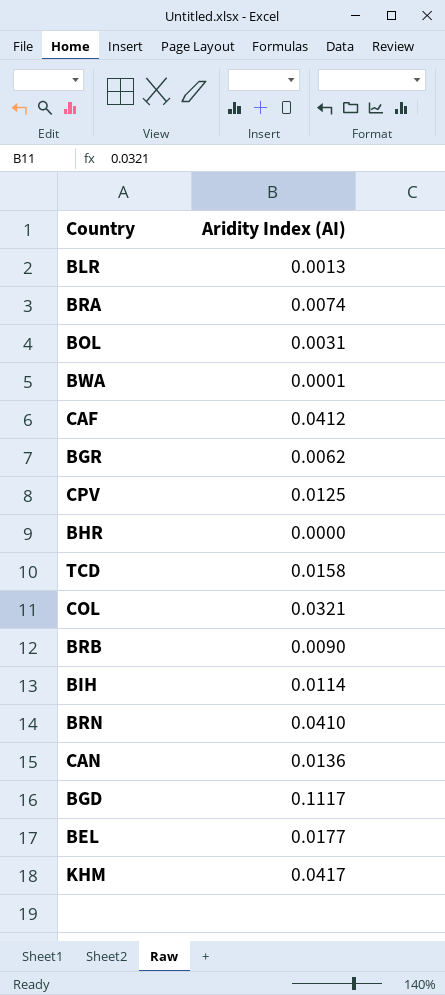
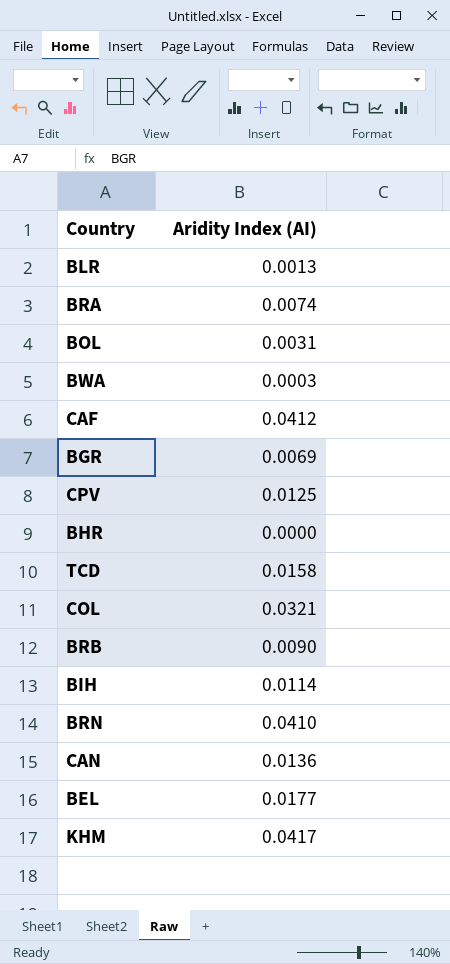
row BGD: 0.1117 -> none
BWA | Aridity Index (AI): 0.0001 -> 0.0003
BGR | Aridity Index (AI): 0.0062 -> 0.0069

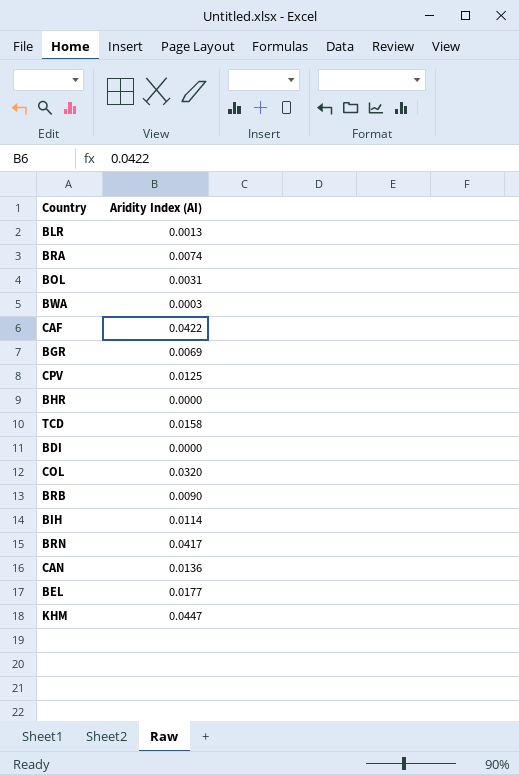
CAF | Aridity Index (AI): 0.0412 -> 0.0422
row BDI: none -> 0.0000
COL | Aridity Index (AI): 0.0321 -> 0.0320
BRN | Aridity Index (AI): 0.0410 -> 0.0417
KHM | Aridity Index (AI): 0.0417 -> 0.0447

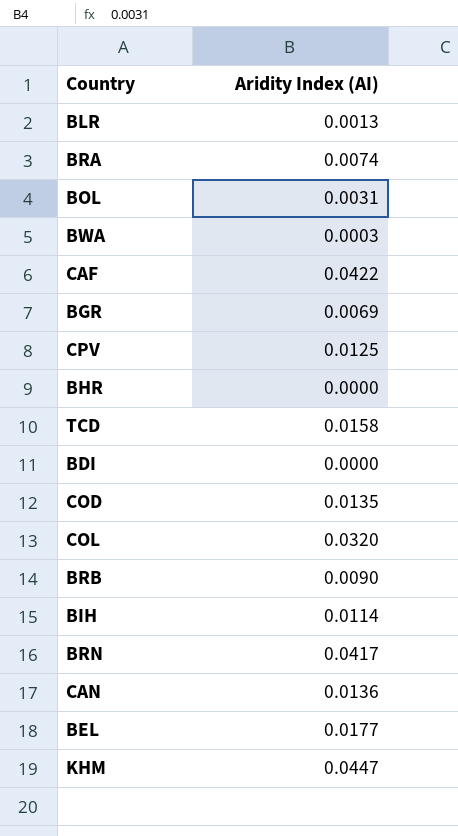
row COD: none -> 0.0135

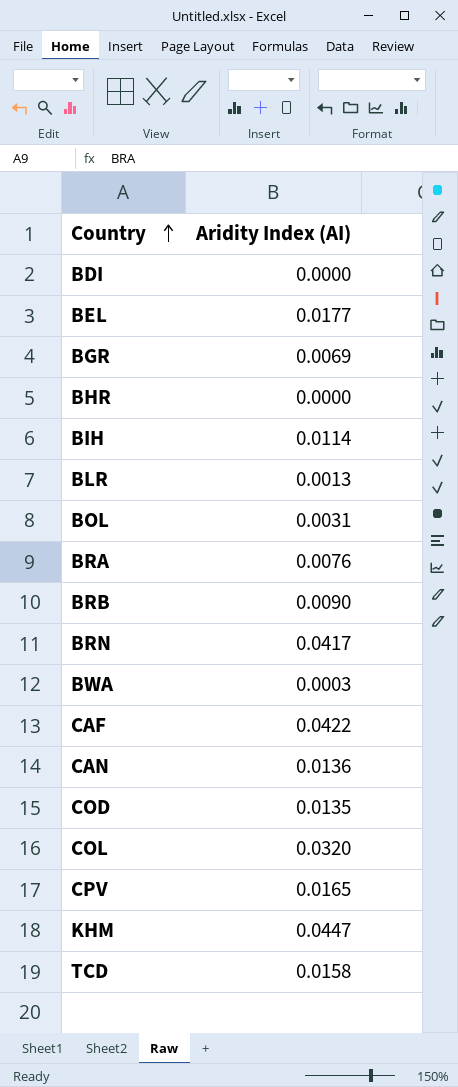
row order: none -> Country ascending
BRA | Aridity Index (AI): 0.0074 -> 0.0076
CPV | Aridity Index (AI): 0.0125 -> 0.0165

